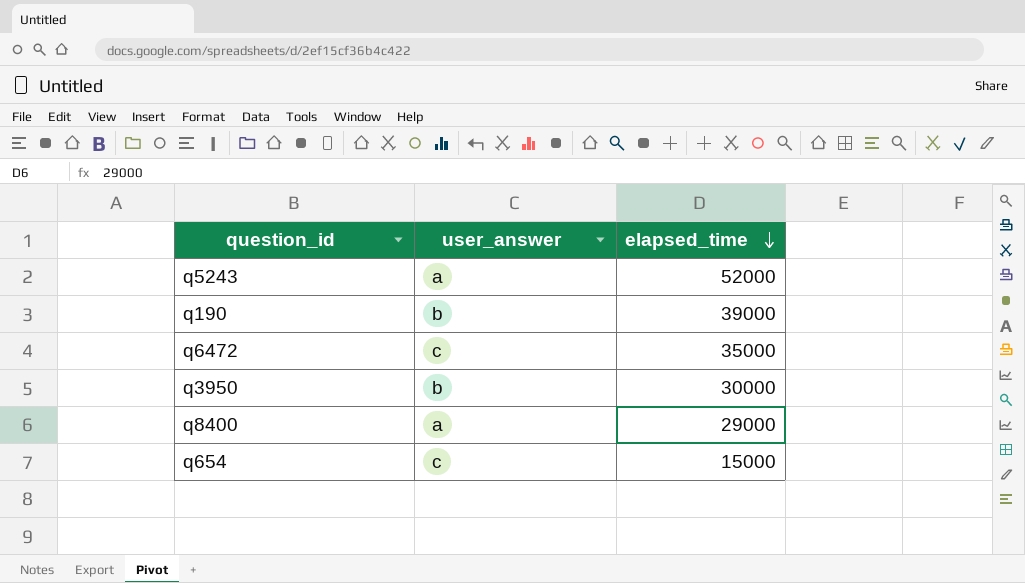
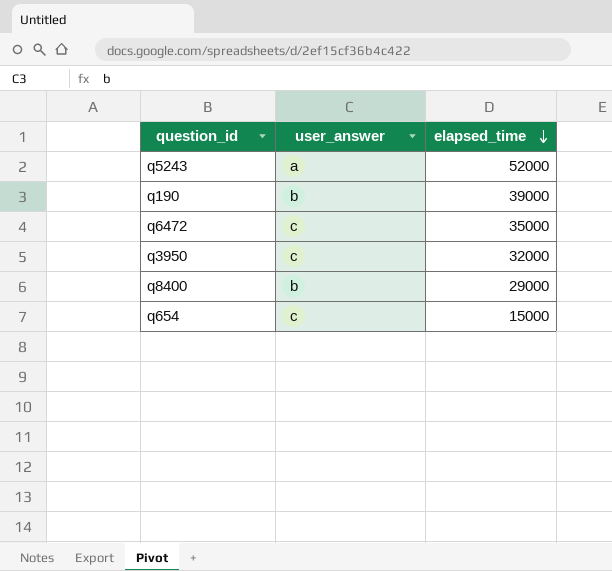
q3950 | user_answer: b -> c
q3950 | elapsed_time: 30000 -> 32000
q8400 | user_answer: a -> b

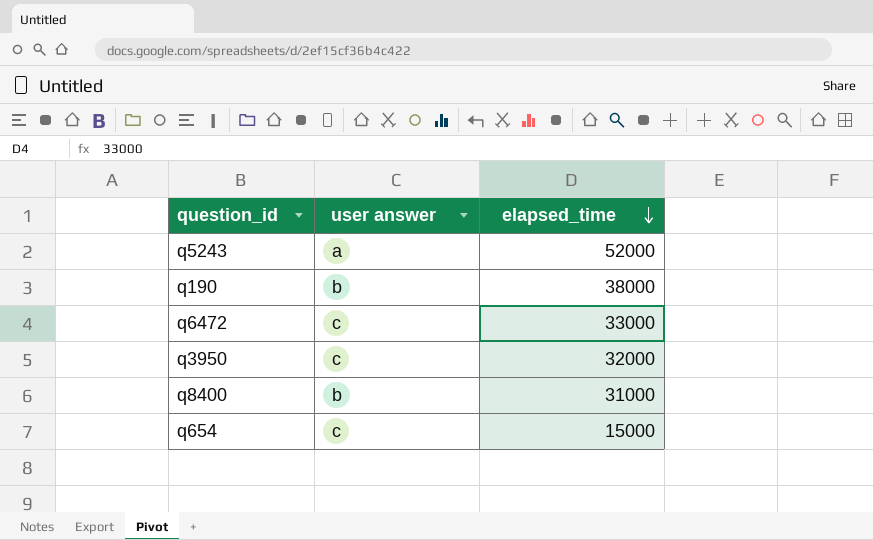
column name: user_answer -> user answer
q190 | elapsed_time: 39000 -> 38000
q6472 | elapsed_time: 35000 -> 33000
q8400 | elapsed_time: 29000 -> 31000

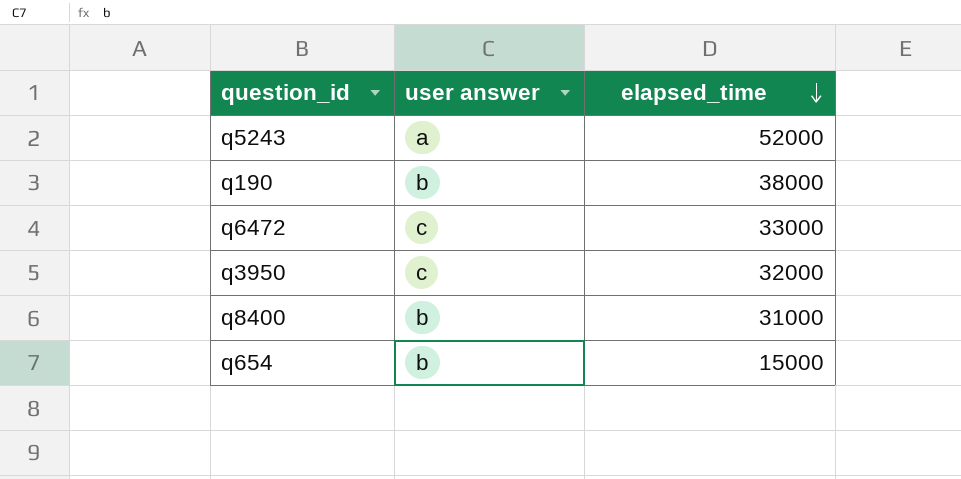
q654 | user answer: c -> b

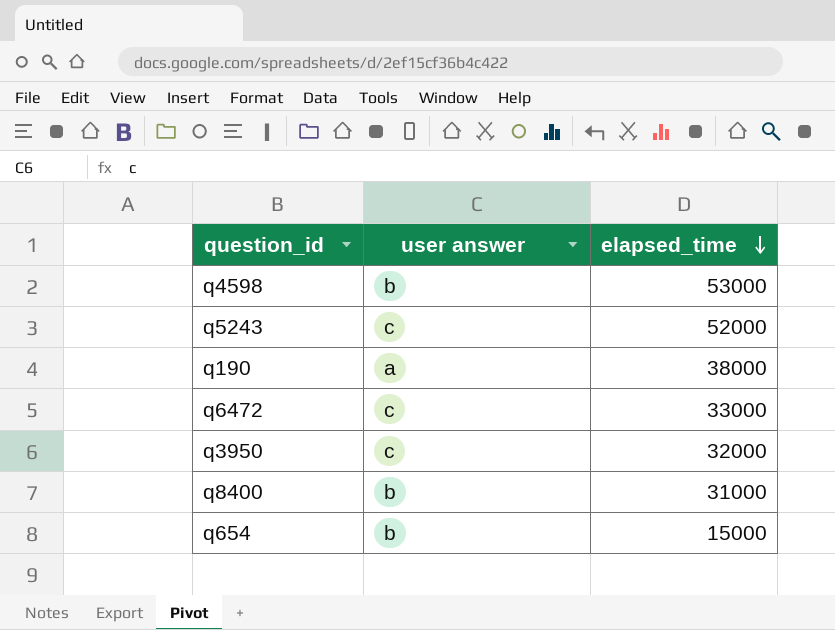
row q4598: none -> b | 53000
q5243 | user answer: a -> c
q190 | user answer: b -> a

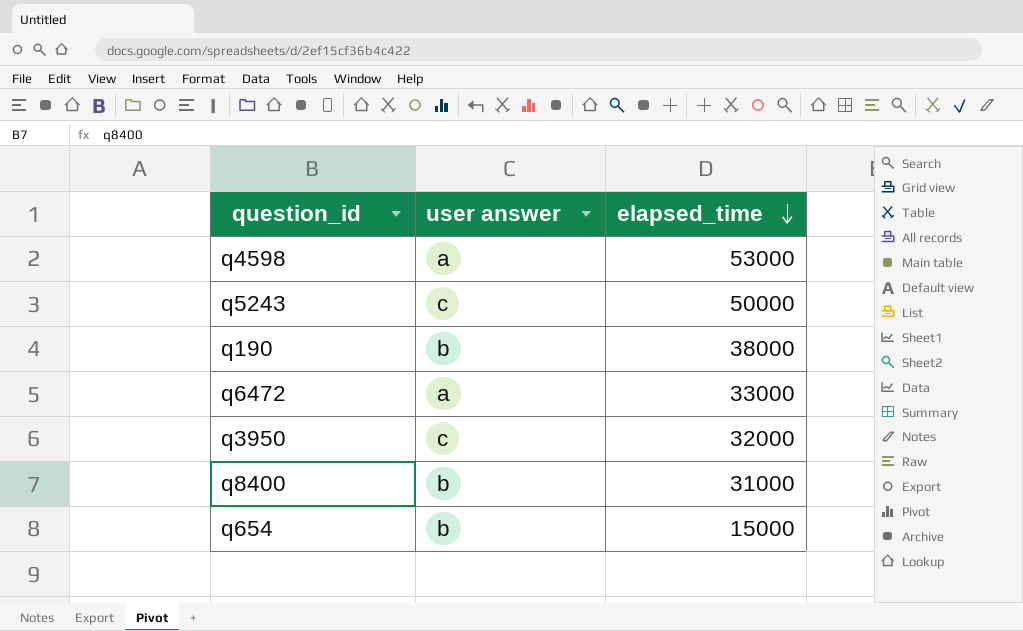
q4598 | user answer: b -> a
q5243 | elapsed_time: 52000 -> 50000
q190 | user answer: a -> b
q6472 | user answer: c -> a

